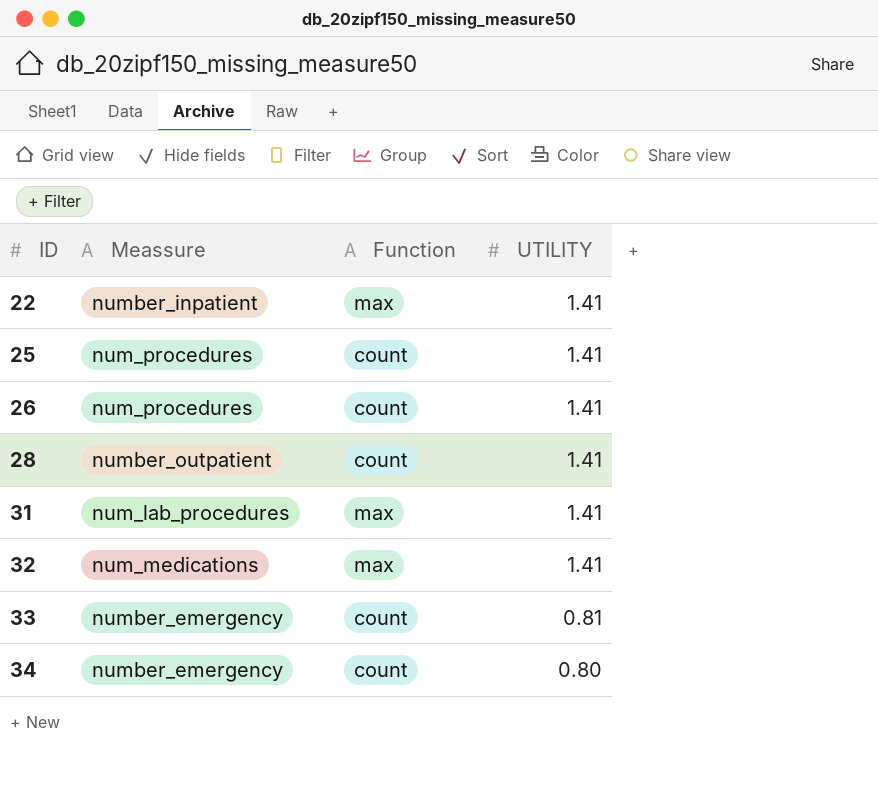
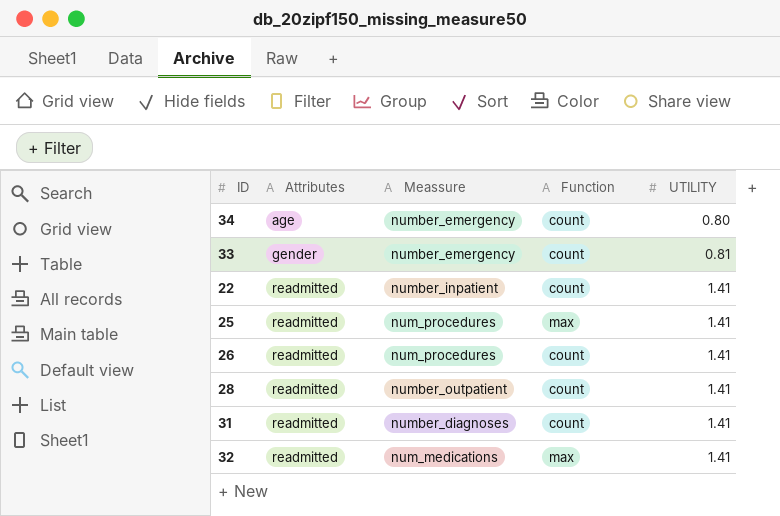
row order: ID ascending -> Attributes ascending
column Attributes | position: none -> 2
22 | Function: max -> count
25 | Function: count -> max
31 | Meassure: num_lab_procedures -> number_diagnoses
31 | Function: max -> count

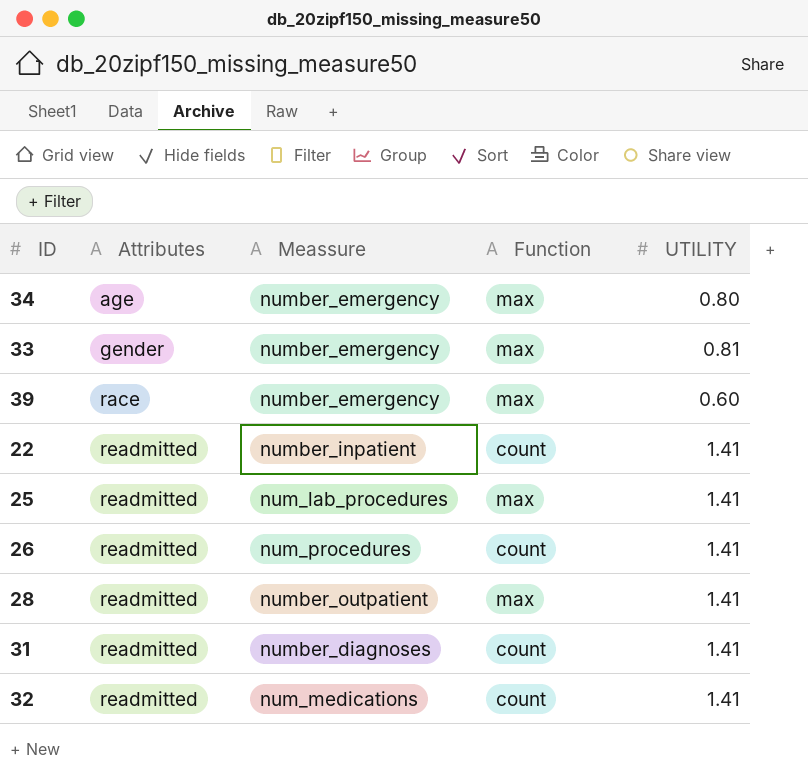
34 | Function: count -> max
33 | Function: count -> max
row 39: none -> race | number_emergency | max | 0.60
25 | Meassure: num_procedures -> num_lab_procedures
28 | Function: count -> max
32 | Function: max -> count

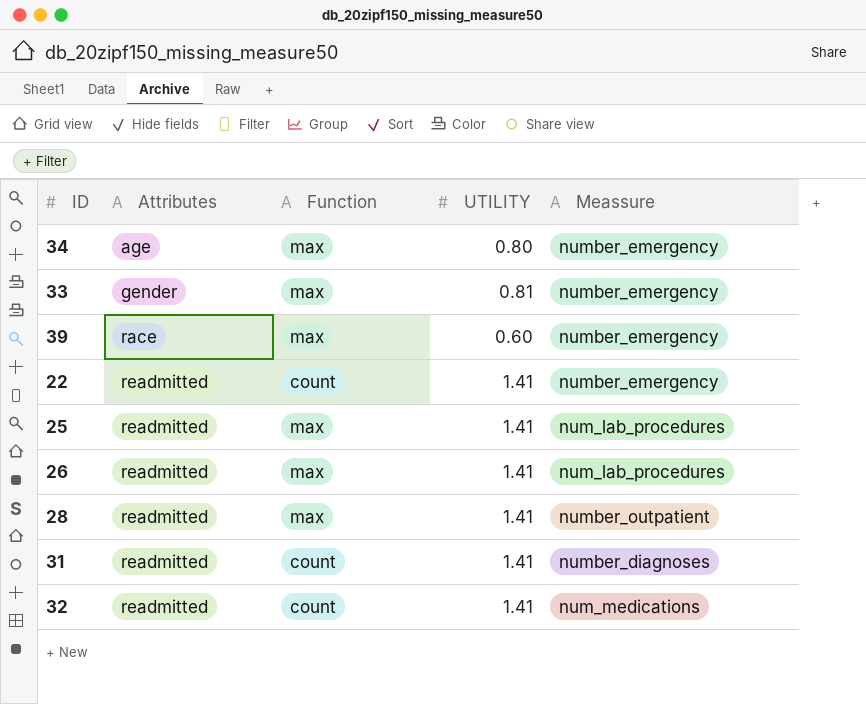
column Meassure | position: 3 -> 5
22 | Meassure: number_inpatient -> number_emergency
26 | Function: count -> max
26 | Meassure: num_procedures -> num_lab_procedures

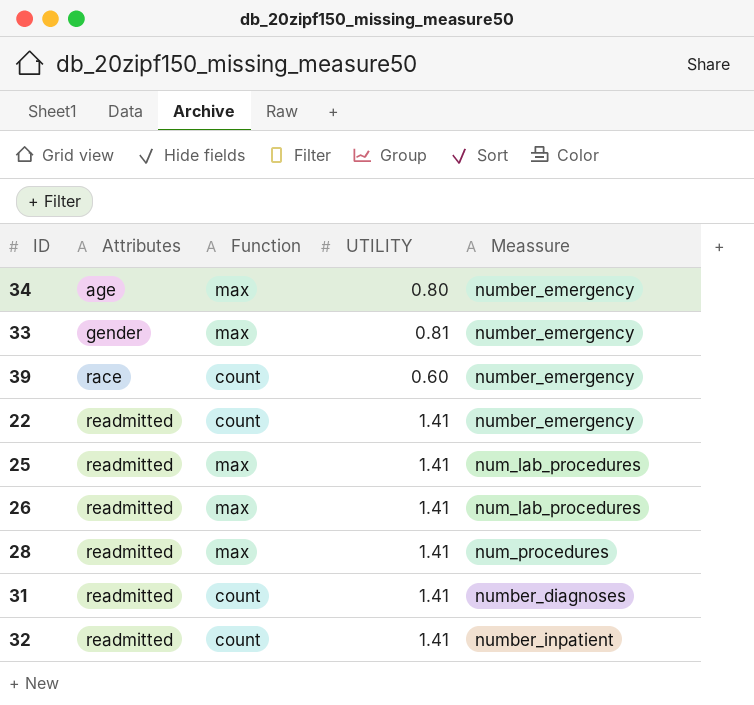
39 | Function: max -> count
28 | Meassure: number_outpatient -> num_procedures
32 | Meassure: num_medications -> number_inpatient

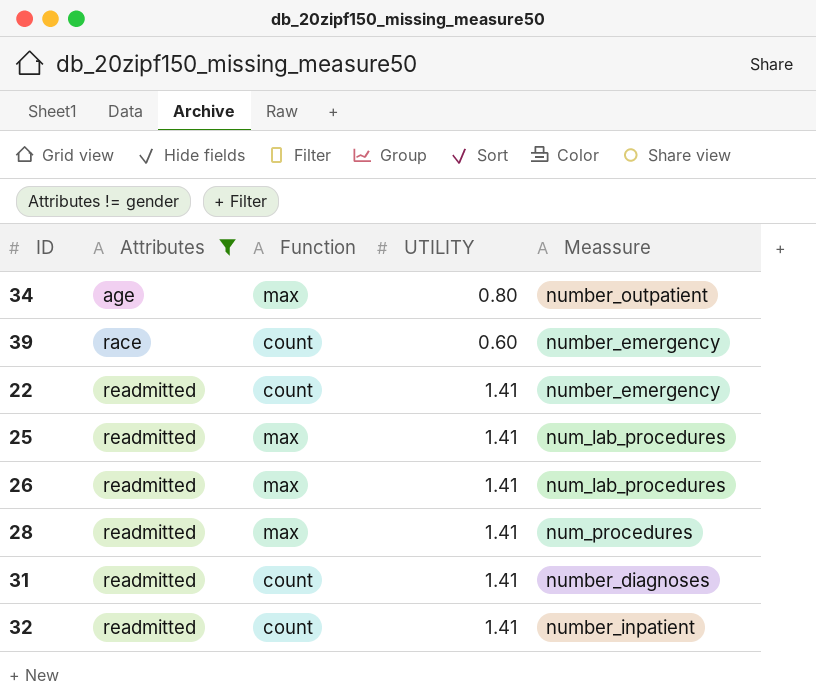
filter: none -> Attributes != gender
34 | Meassure: number_emergency -> number_outpatient

